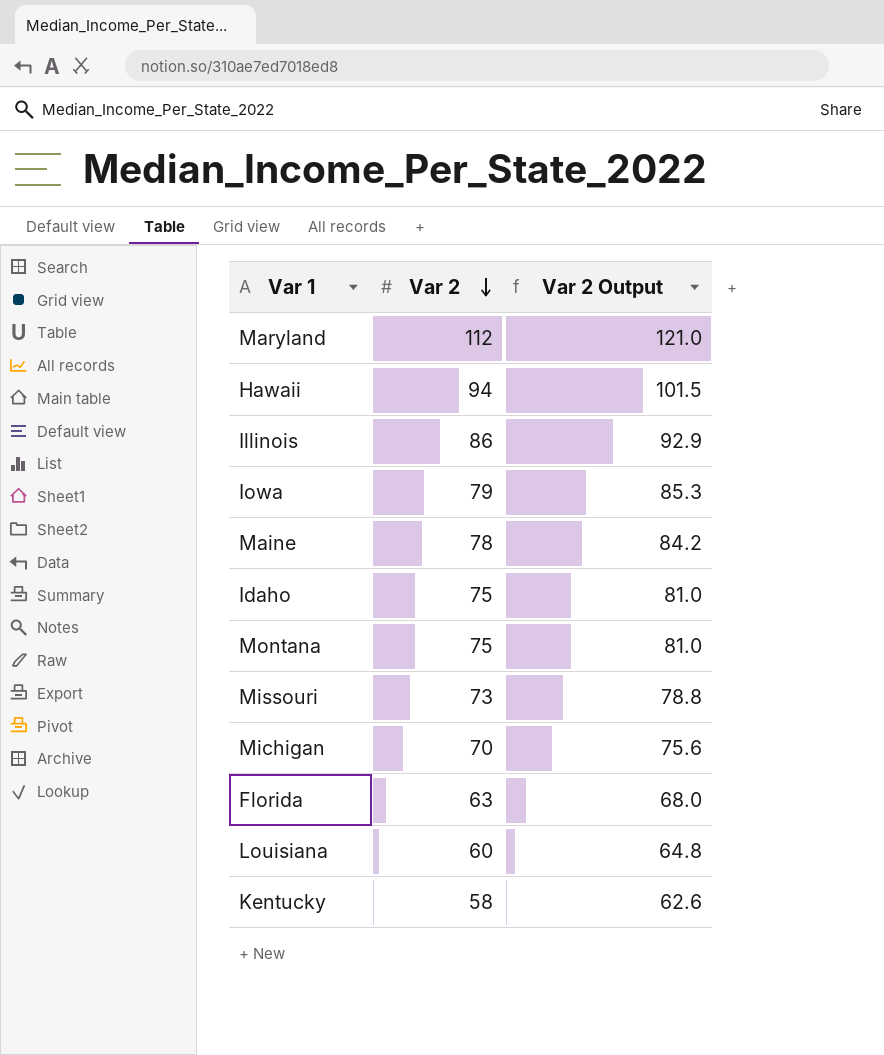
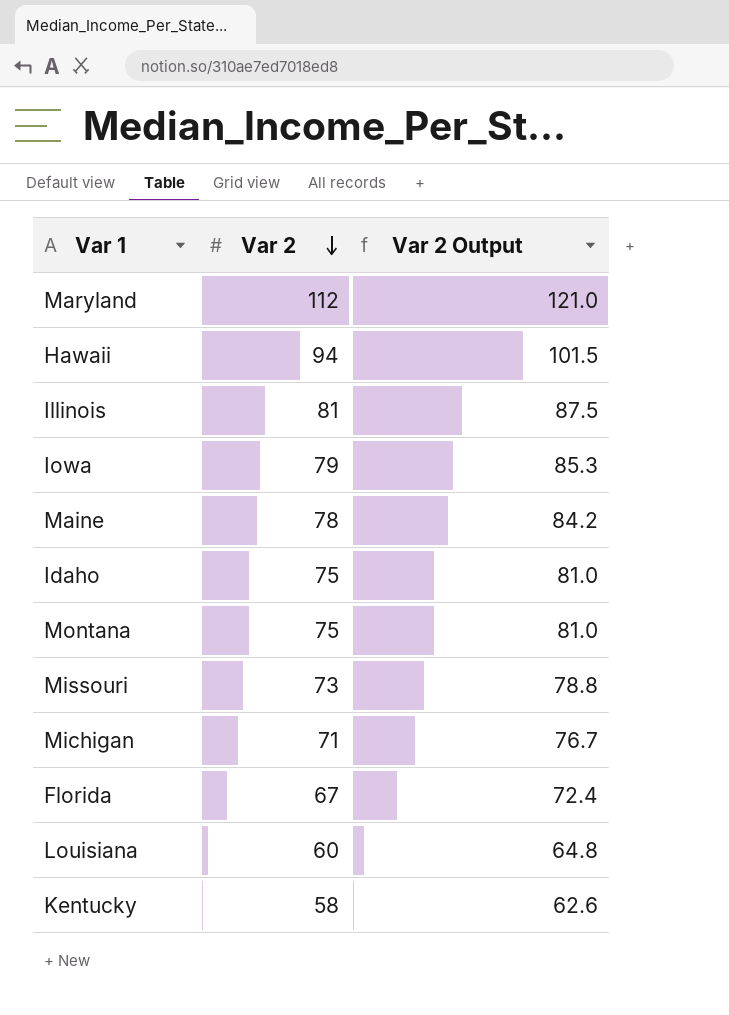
Illinois | Var 2: 86 -> 81
Illinois | Var 2 Output: 92.9 -> 87.5
Michigan | Var 2: 70 -> 71
Michigan | Var 2 Output: 75.6 -> 76.7
Florida | Var 2: 63 -> 67
Florida | Var 2 Output: 68.0 -> 72.4

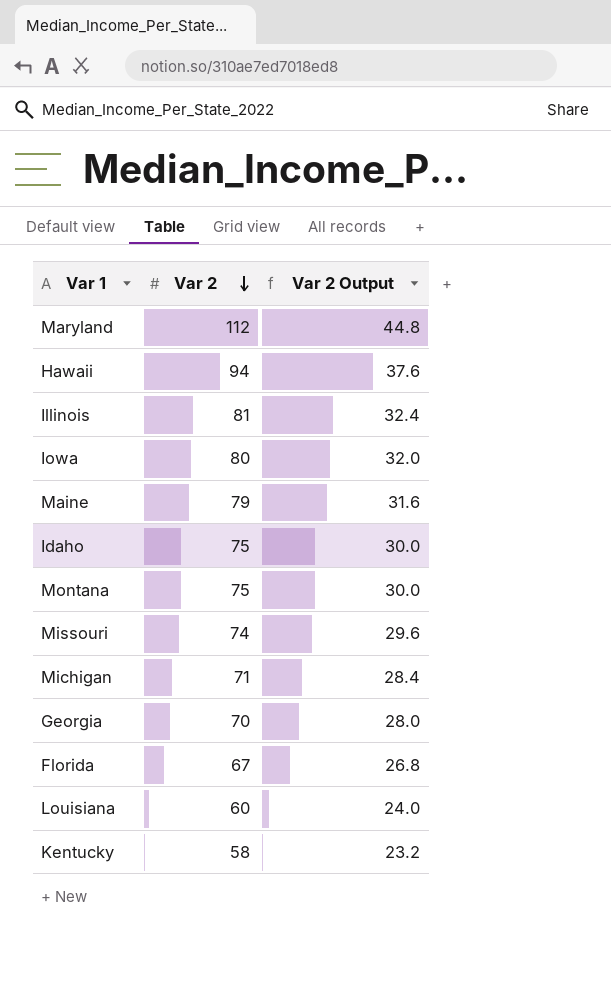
column Var 2 Output | formula: [Var 2] * 1.08 -> [Var 2] * 0.4
Iowa | Var 2: 79 -> 80
Maine | Var 2: 78 -> 79
Missouri | Var 2: 73 -> 74
row Georgia: none -> 70 | 28.0

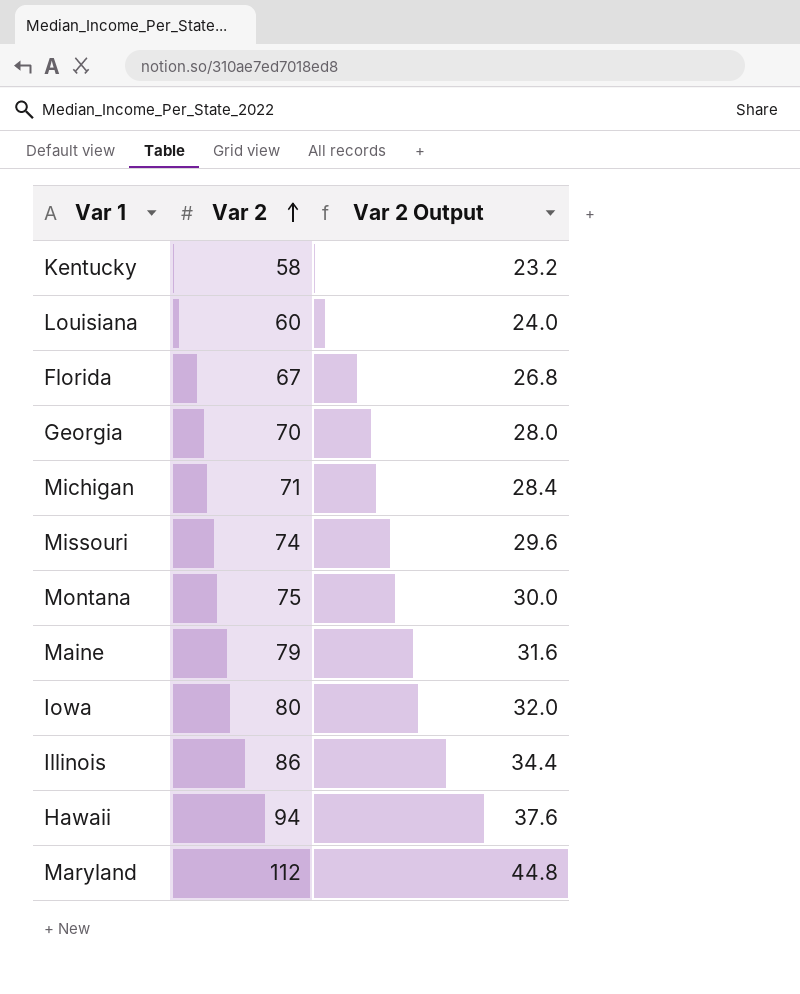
row order: Var 2 descending -> Var 2 ascending
row Idaho: 75 | 30.0 -> none
Illinois | Var 2: 81 -> 86
Illinois | Var 2 Output: 32.4 -> 34.4

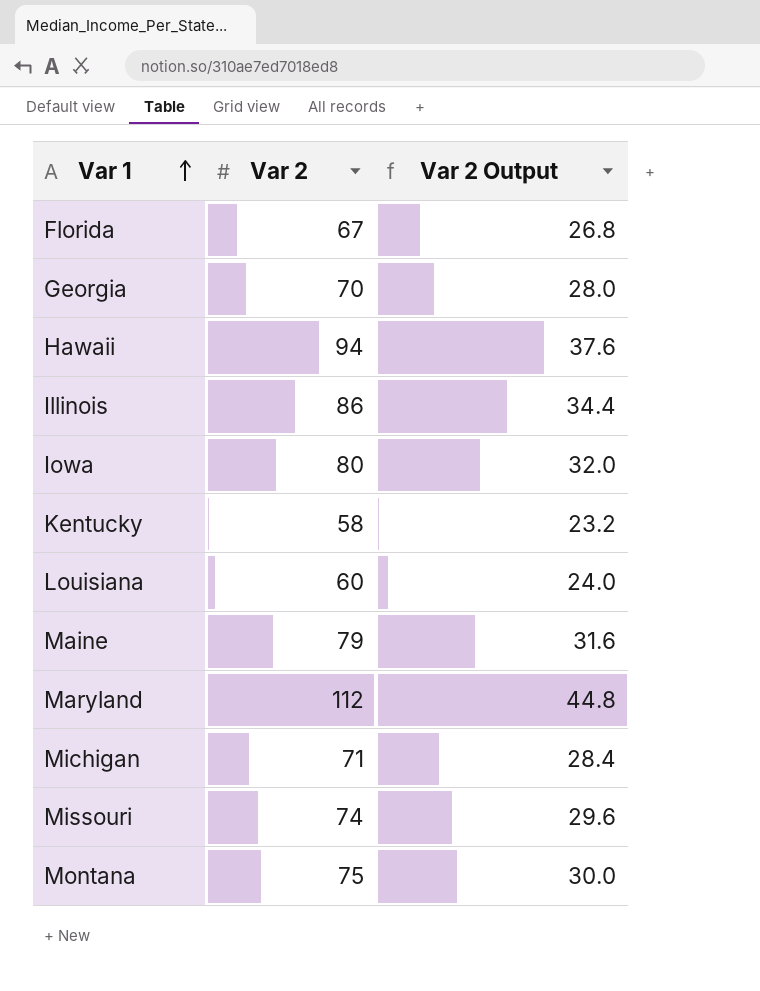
row order: Var 2 ascending -> Var 1 ascending

